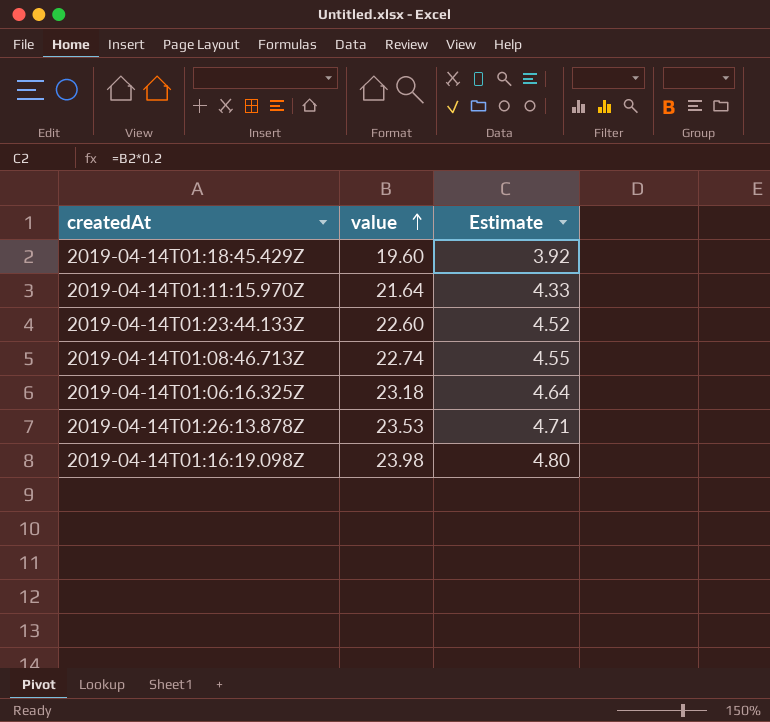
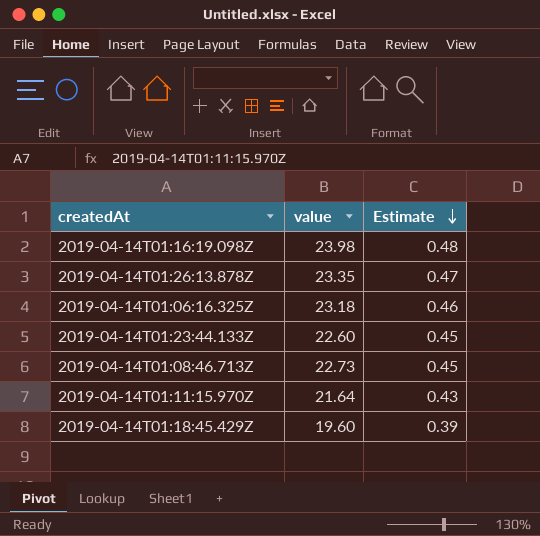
row order: value ascending -> Estimate descending
column Estimate | formula: [value] * 0.2 -> [value] * 0.02
2019-04-14T01:26:13.878Z | value: 23.53 -> 23.35
2019-04-14T01:08:46.713Z | value: 22.74 -> 22.73

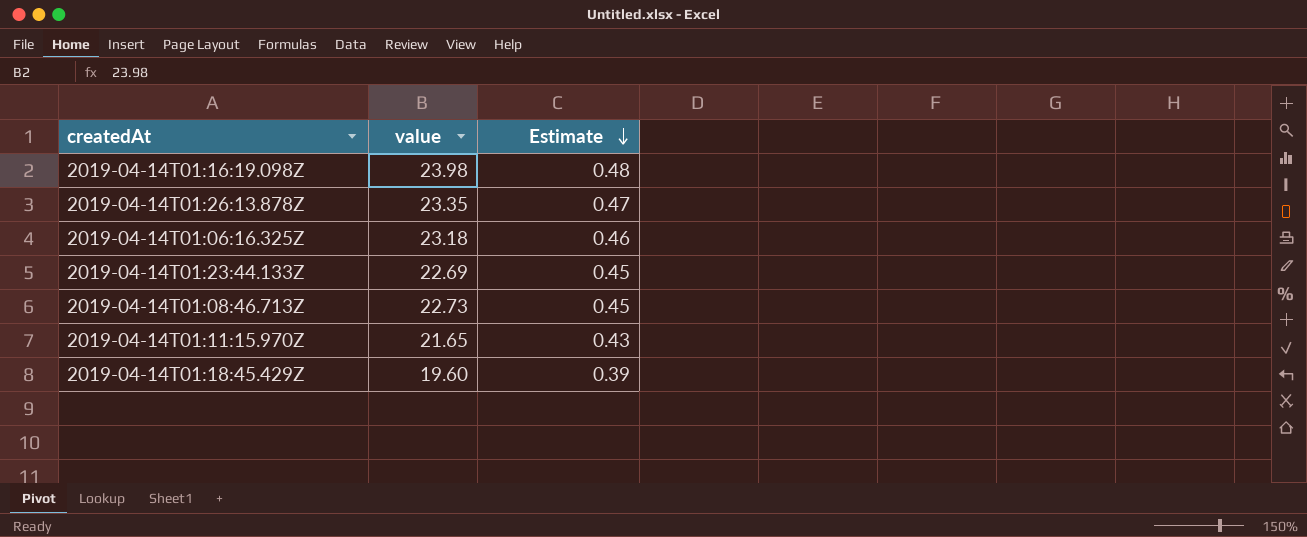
2019-04-14T01:23:44.133Z | value: 22.60 -> 22.69
2019-04-14T01:11:15.970Z | value: 21.64 -> 21.65

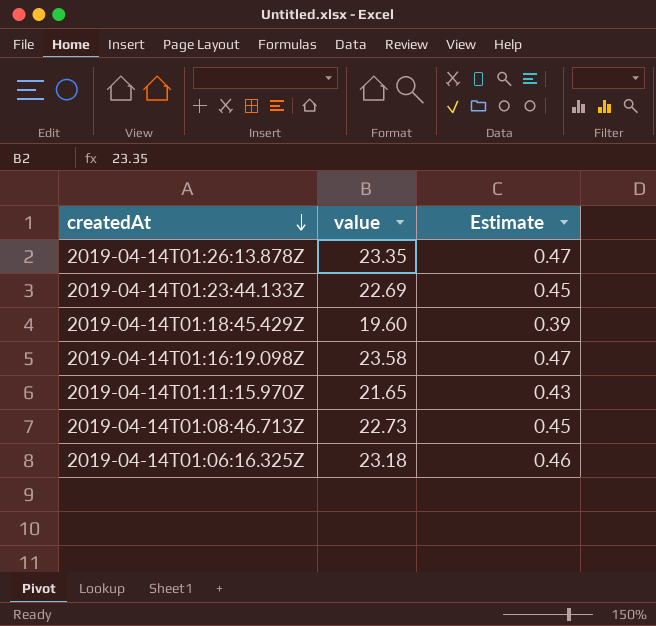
row order: Estimate descending -> createdAt descending
2019-04-14T01:16:19.098Z | value: 23.98 -> 23.58
2019-04-14T01:16:19.098Z | Estimate: 0.48 -> 0.47

